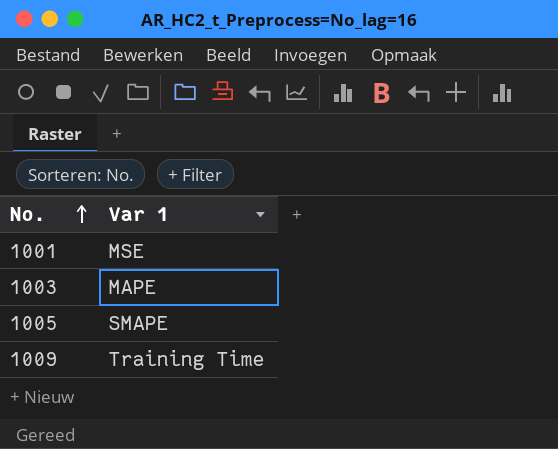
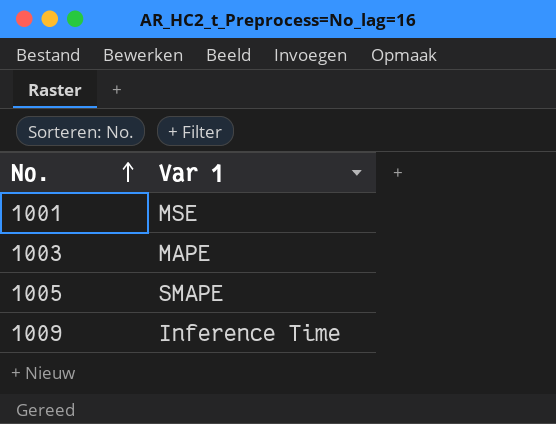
1009 | Var 1: Training Time -> Inference Time

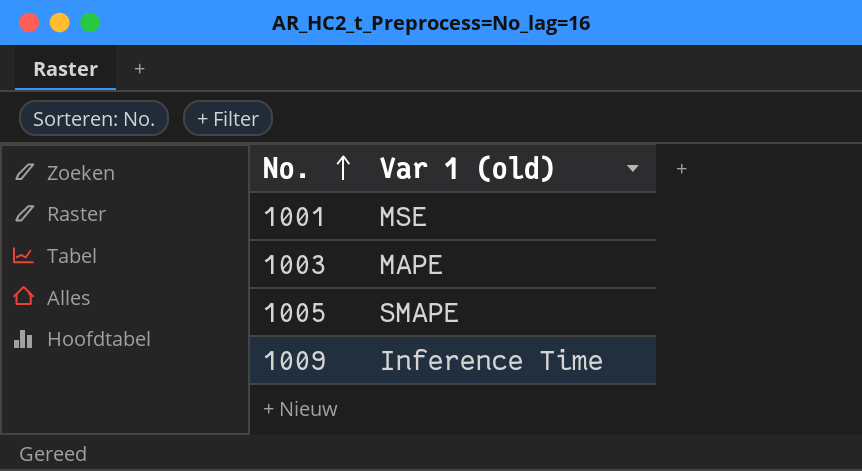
column name: Var 1 -> Var 1 (old)

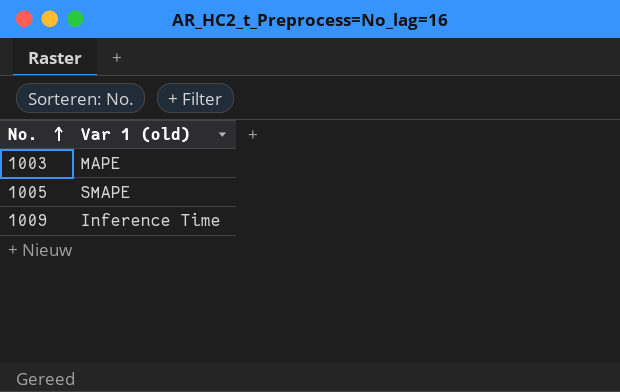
row 1001: MSE -> none

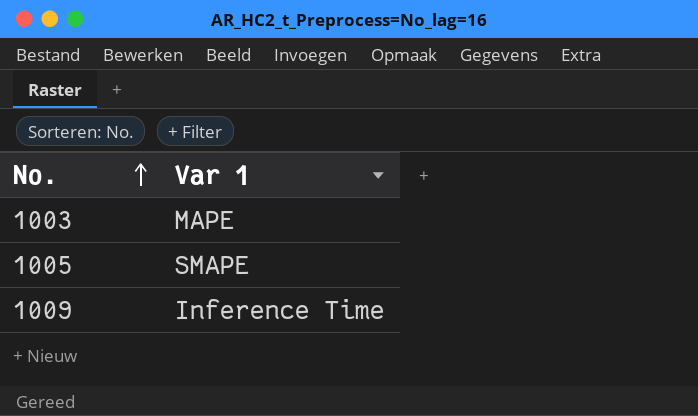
column name: Var 1 (old) -> Var 1

